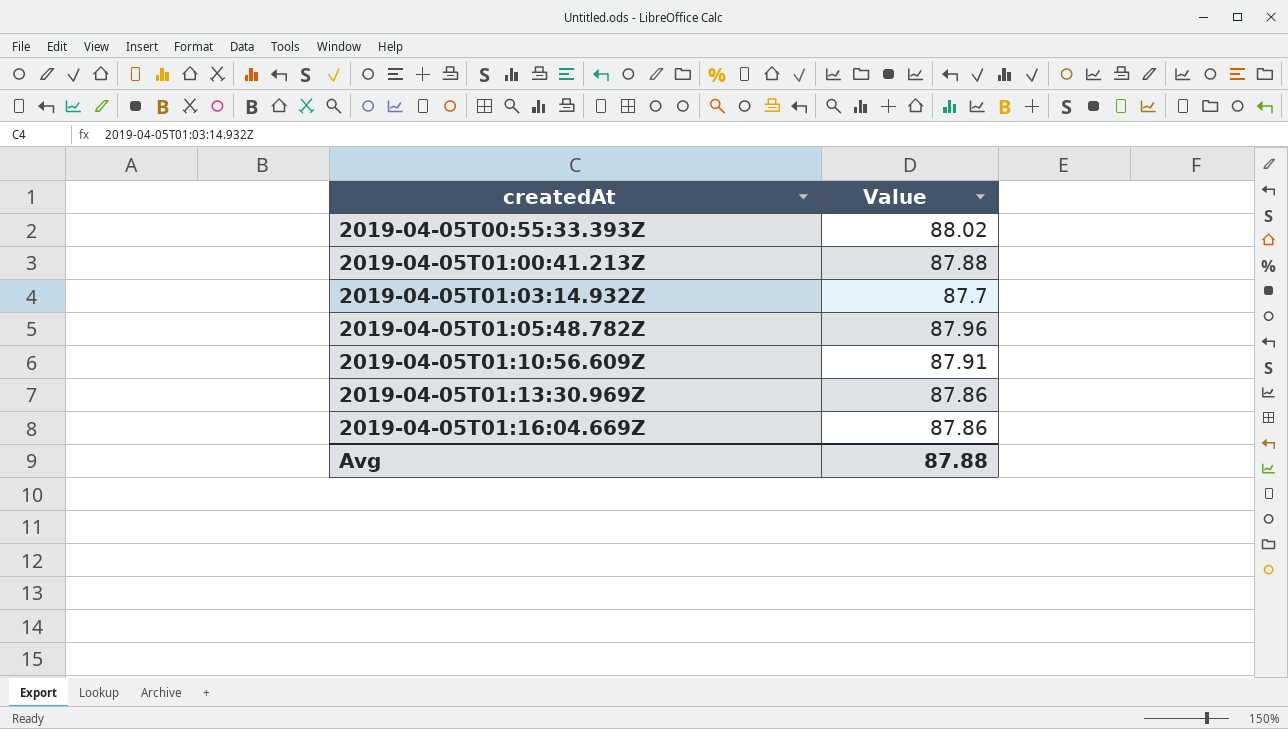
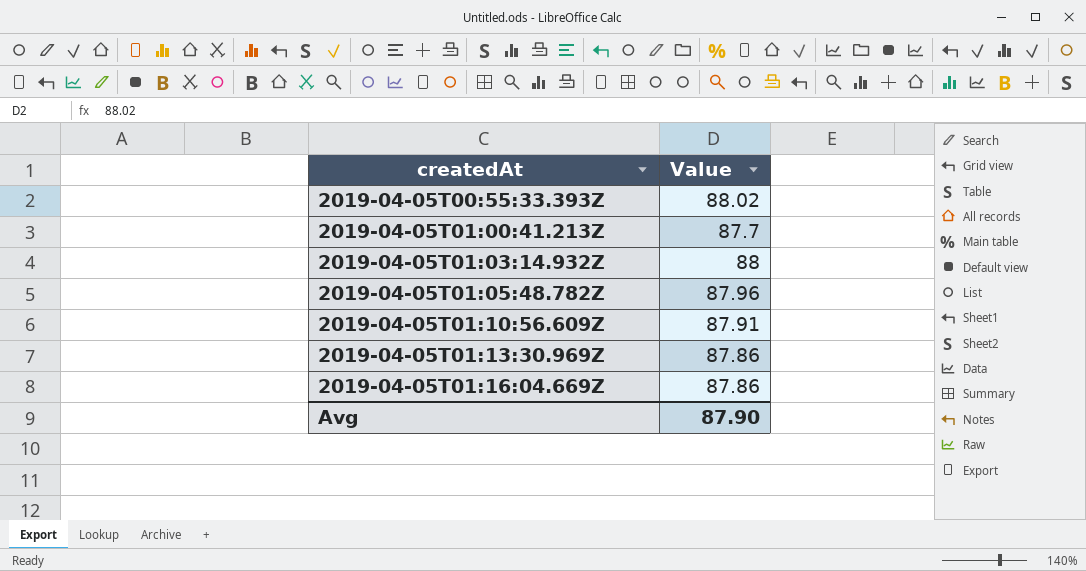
2019-04-05T01:00:41.213Z | Value: 87.88 -> 87.7
2019-04-05T01:03:14.932Z | Value: 87.7 -> 88
Avg | Value: 87.88 -> 87.90

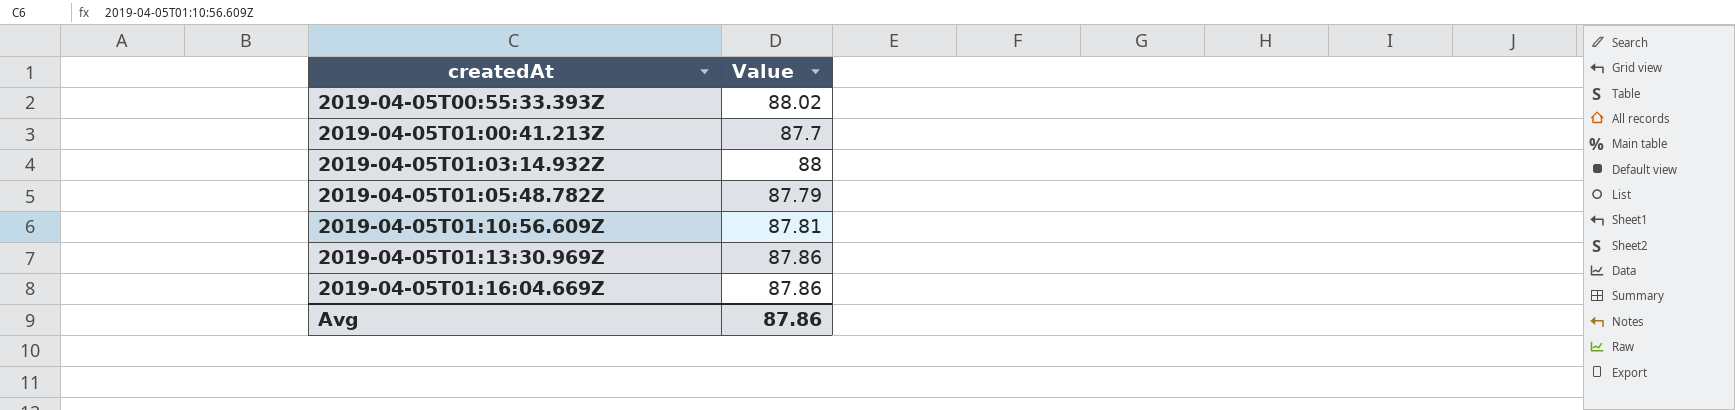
2019-04-05T01:05:48.782Z | Value: 87.96 -> 87.79
2019-04-05T01:10:56.609Z | Value: 87.91 -> 87.81
Avg | Value: 87.90 -> 87.86

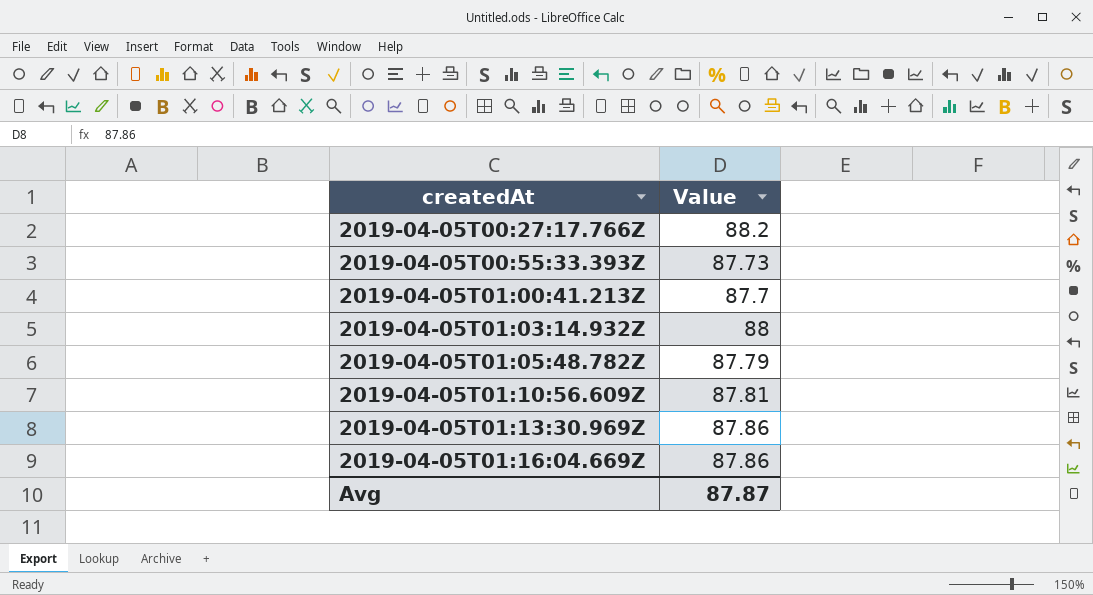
row 2019-04-05T00:27:17.766Z: none -> 88.2
2019-04-05T00:55:33.393Z | Value: 88.02 -> 87.73
Avg | Value: 87.86 -> 87.87

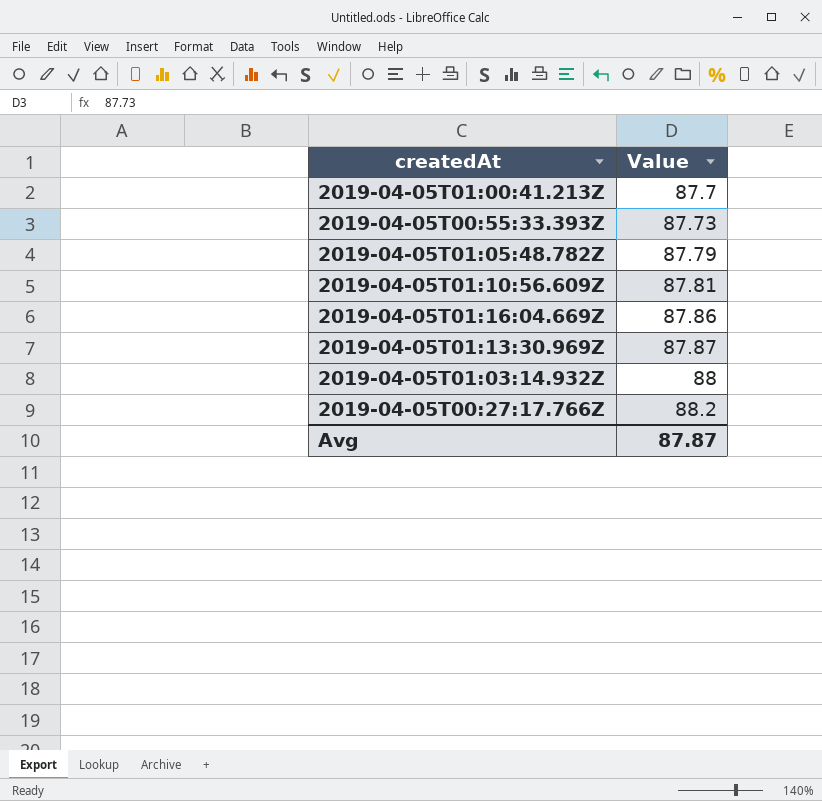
row order: createdAt ascending -> Value ascending
2019-04-05T01:13:30.969Z | Value: 87.86 -> 87.87

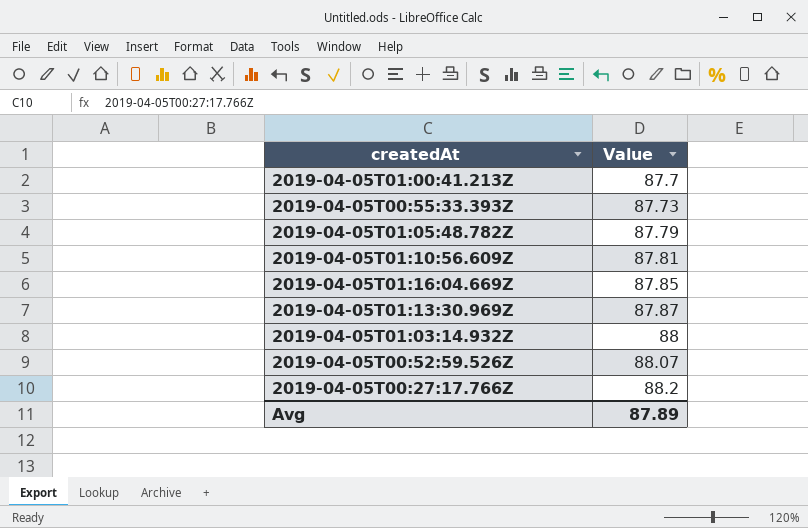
2019-04-05T01:16:04.669Z | Value: 87.86 -> 87.85
row 2019-04-05T00:52:59.526Z: none -> 88.07
Avg | Value: 87.87 -> 87.89

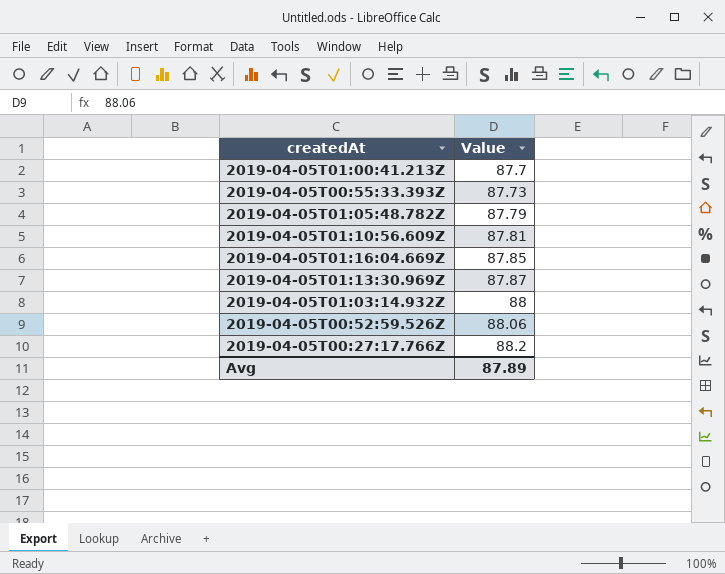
2019-04-05T00:52:59.526Z | Value: 88.07 -> 88.06

